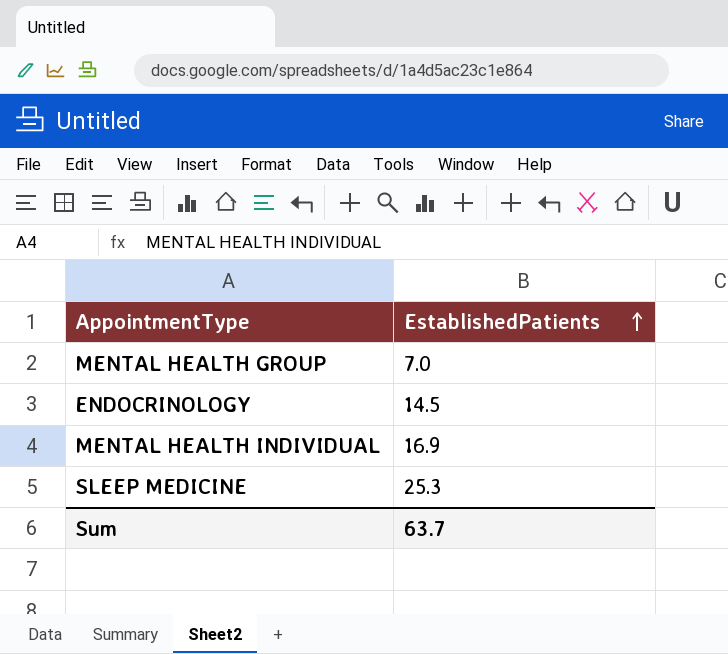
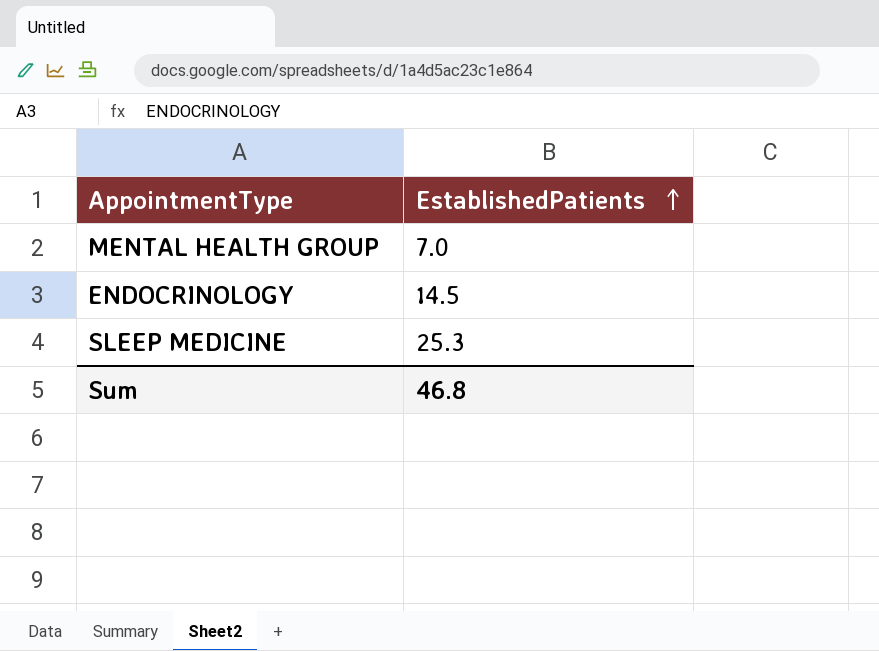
row MENTAL HEALTH INDIVIDUAL: 16.9 -> none
Sum | EstablishedPatients: 63.7 -> 46.8

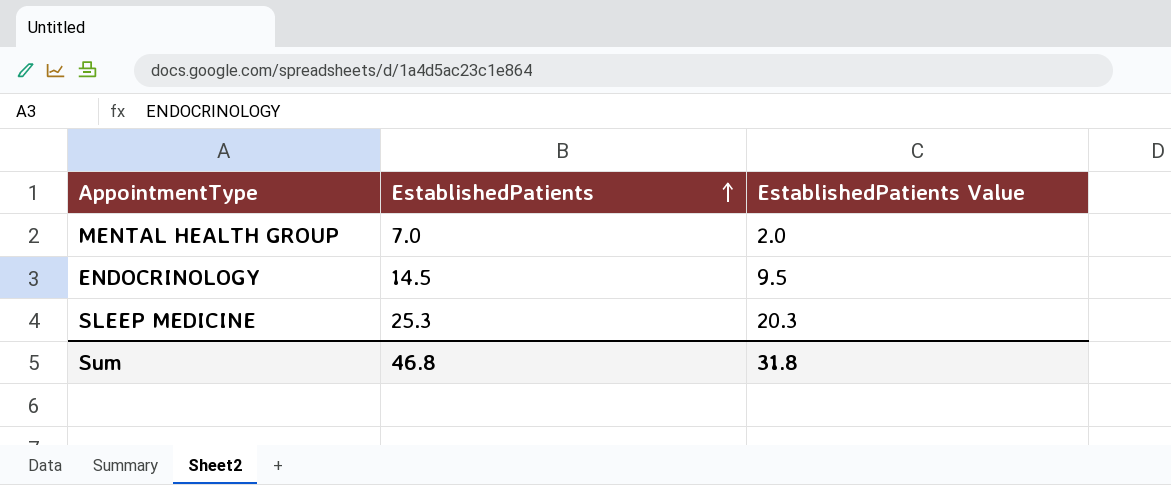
column EstablishedPatients Value | formula: none -> [EstablishedPatients] - 5

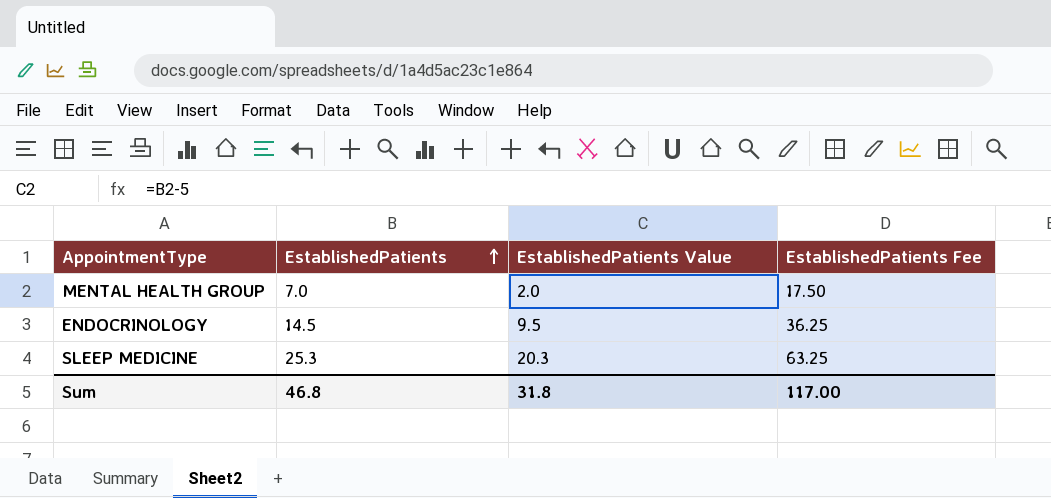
column EstablishedPatients Fee | formula: none -> [EstablishedPatients] * 2.5

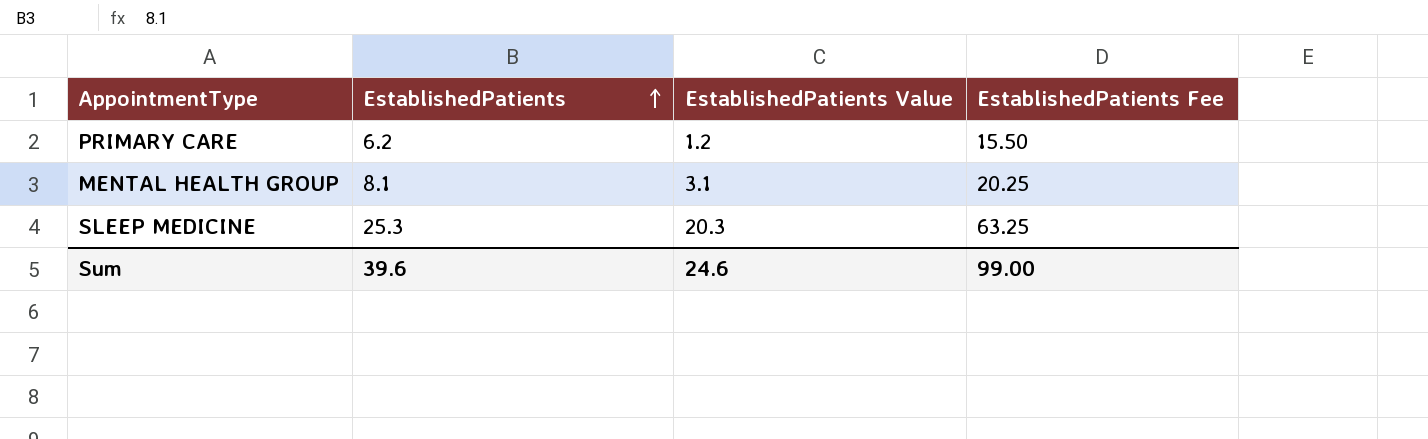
row ENDOCRINOLOGY: 14.5 | 9.5 | 36.25 -> none
row PRIMARY CARE: none -> 6.2 | 1.2 | 15.50
MENTAL HEALTH GROUP | EstablishedPatients: 7.0 -> 8.1
MENTAL HEALTH GROUP | EstablishedPatients Value: 2.0 -> 3.1
MENTAL HEALTH GROUP | EstablishedPatients Fee: 17.50 -> 20.25
Sum | EstablishedPatients: 46.8 -> 39.6
Sum | EstablishedPatients Value: 31.8 -> 24.6
Sum | EstablishedPatients Fee: 117.00 -> 99.00

